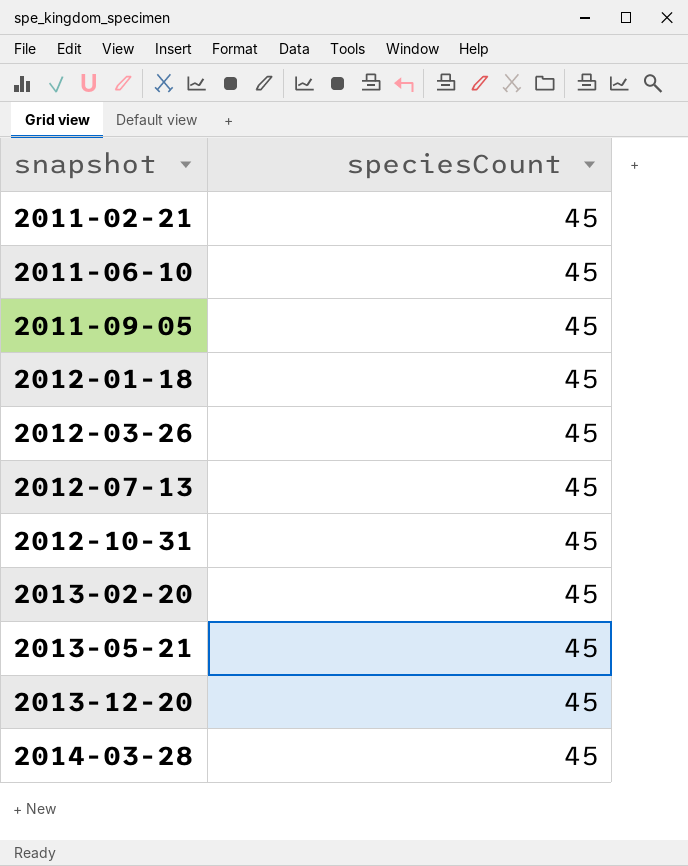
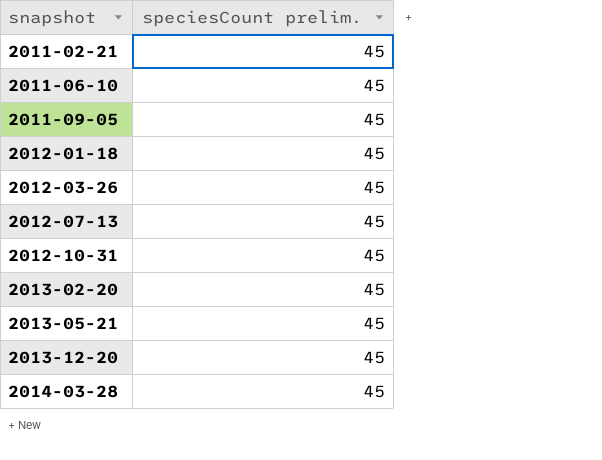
column name: speciesCount -> speciesCount prelim.

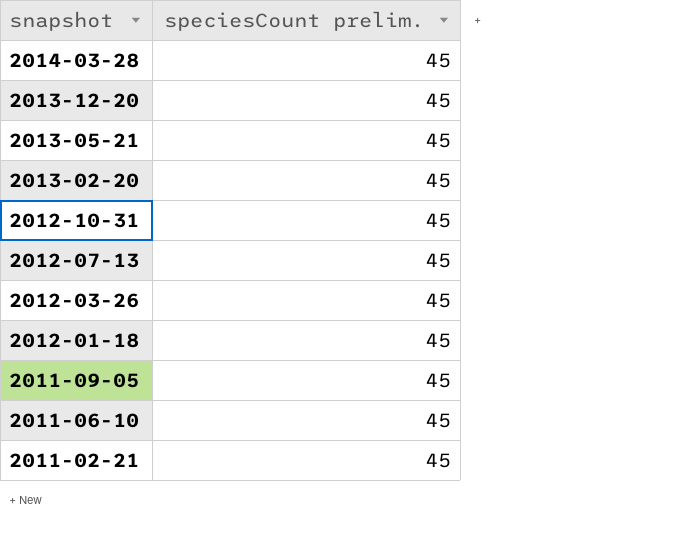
row order: snapshot ascending -> snapshot descending

